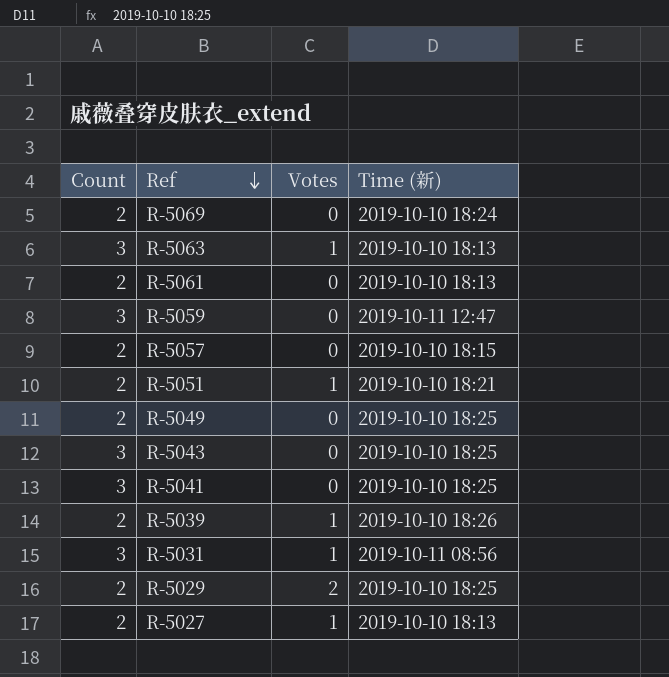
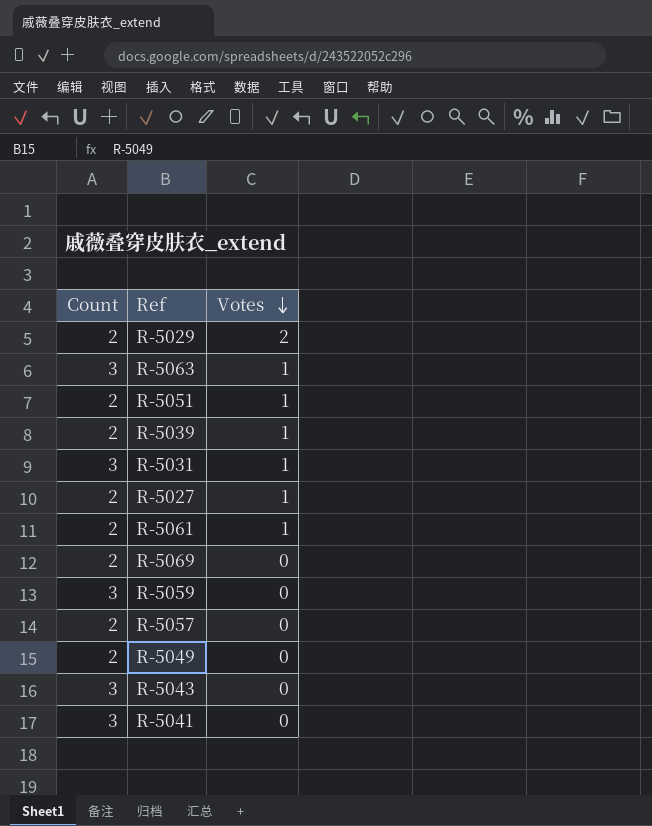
row order: Ref descending -> Votes descending
column Time (新) | position: 4 -> none
R-5061 | Votes: 0 -> 1

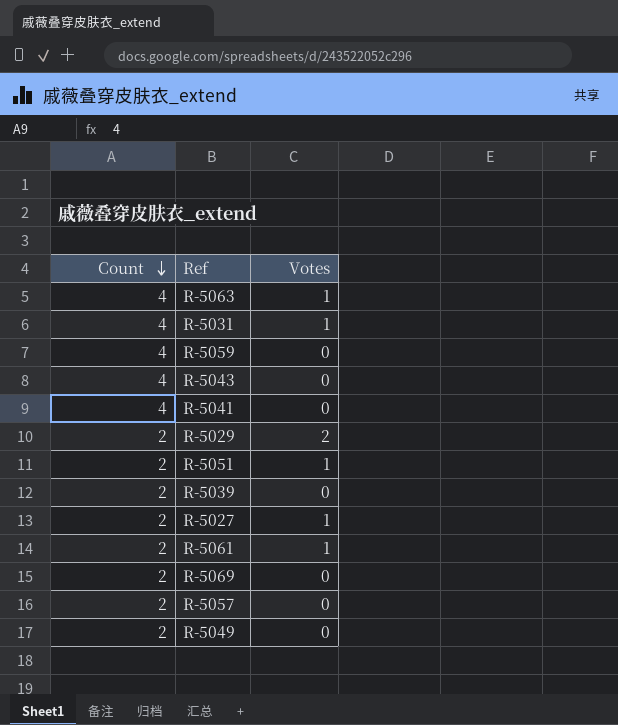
row order: Votes descending -> Count descending
R-5063 | Count: 3 -> 4
R-5031 | Count: 3 -> 4
R-5059 | Count: 3 -> 4
R-5043 | Count: 3 -> 4
R-5041 | Count: 3 -> 4
R-5039 | Votes: 1 -> 0

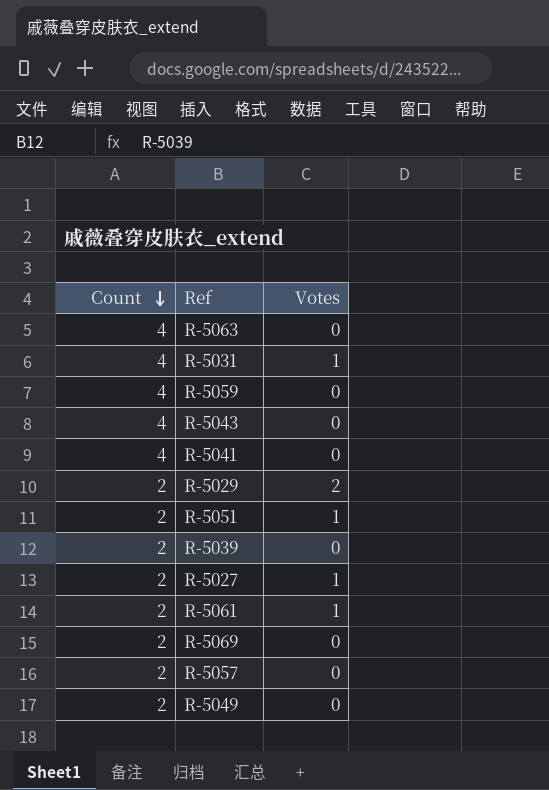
R-5063 | Votes: 1 -> 0

